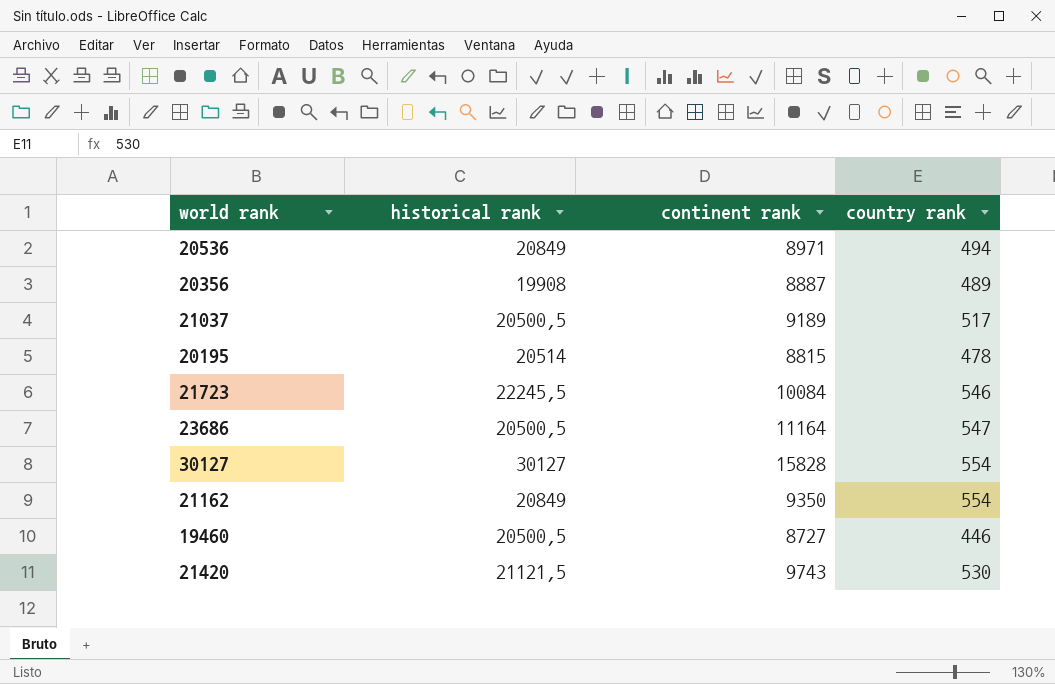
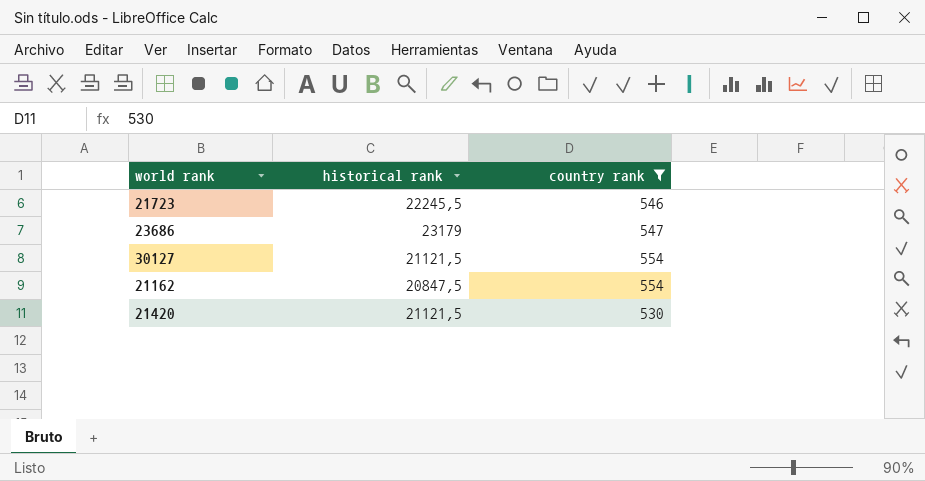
filter: none -> country rank >= 530
column continent rank | position: 3 -> none
23686 | historical rank: 20500,5 -> 23179
30127 | historical rank: 30127 -> 21121,5
21162 | historical rank: 20849 -> 20847,5

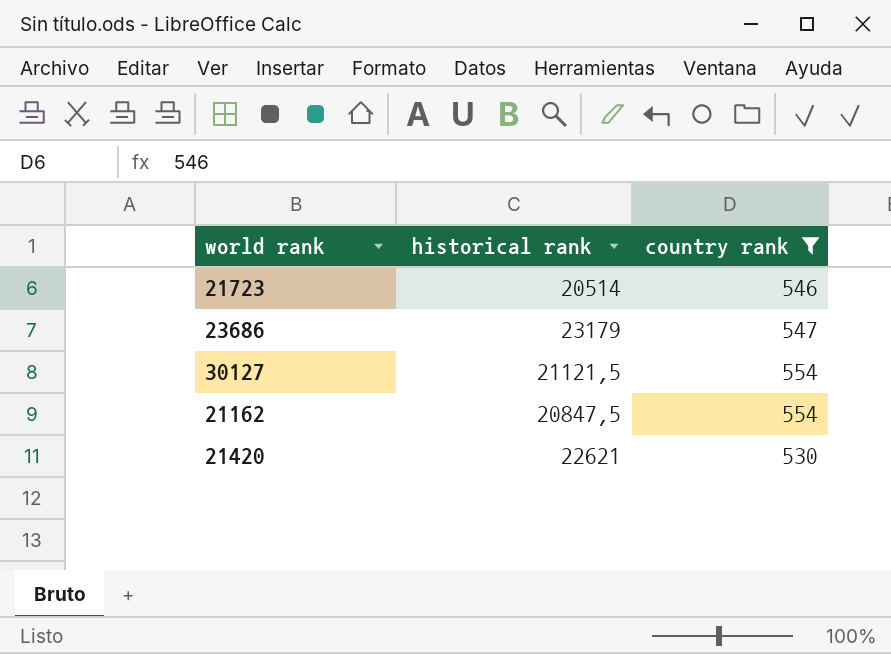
21723 | historical rank: 22245,5 -> 20514
21420 | historical rank: 21121,5 -> 22621

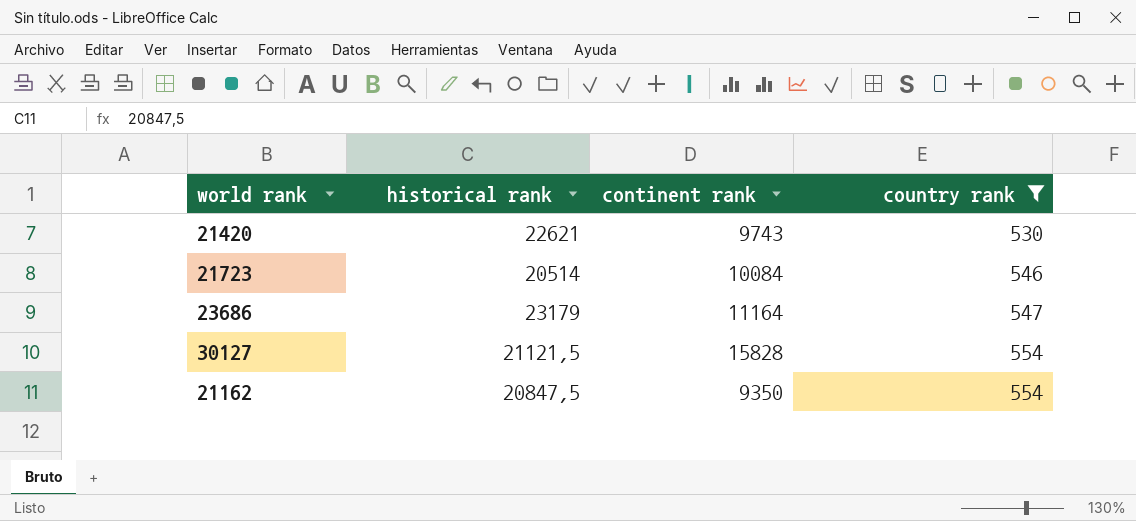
row order: none -> country rank ascending
column continent rank | position: none -> 3

